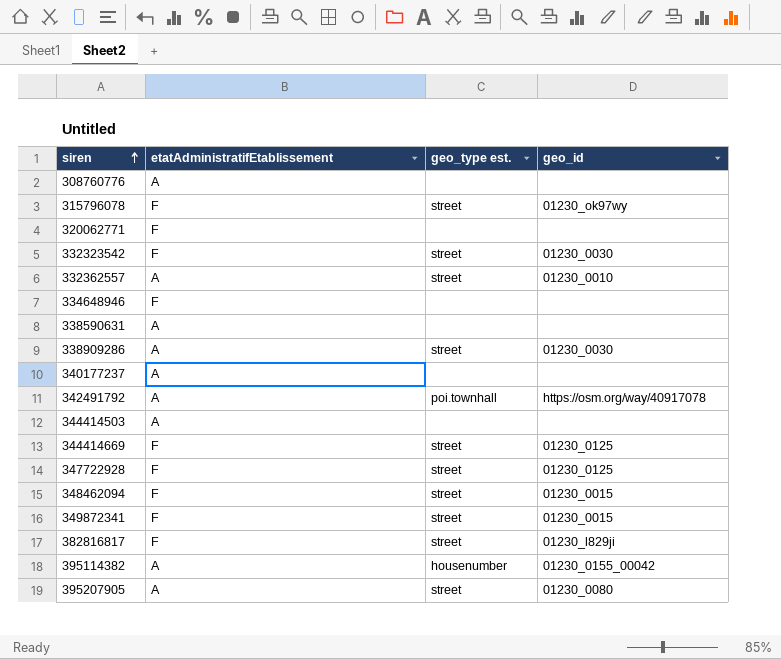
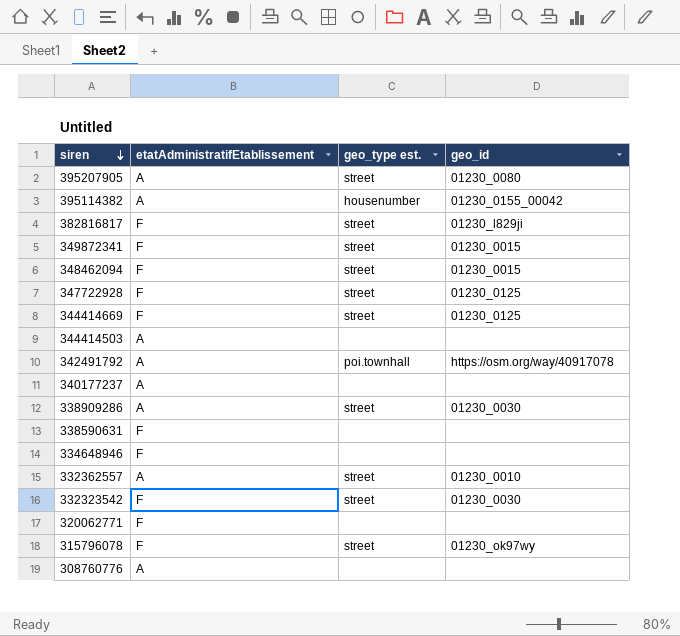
row order: siren ascending -> siren descending
338590631 | etatAdministratifEtablissement: A -> F

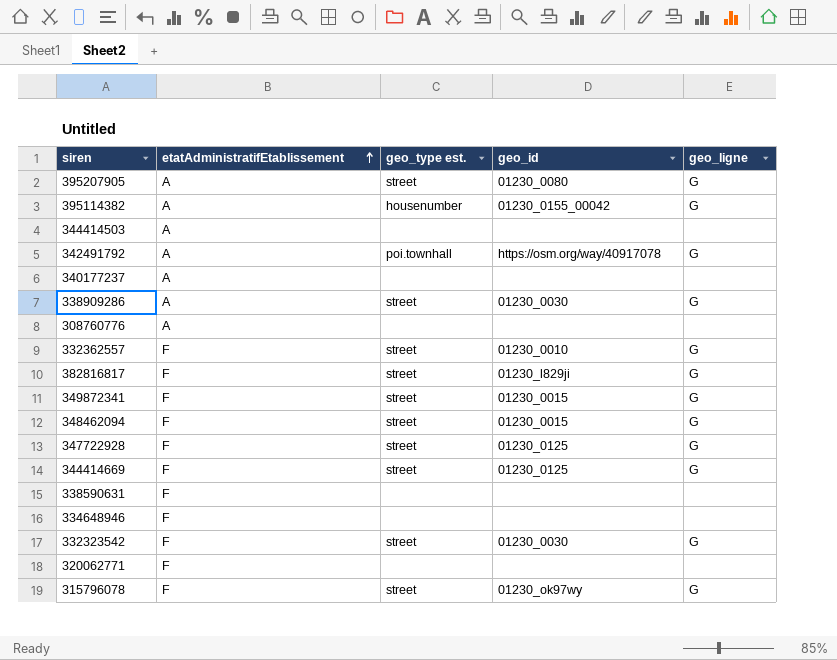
row order: siren descending -> etatAdministratifEtablissement ascending
column geo_ligne | position: none -> 5
332362557 | etatAdministratifEtablissement: A -> F

